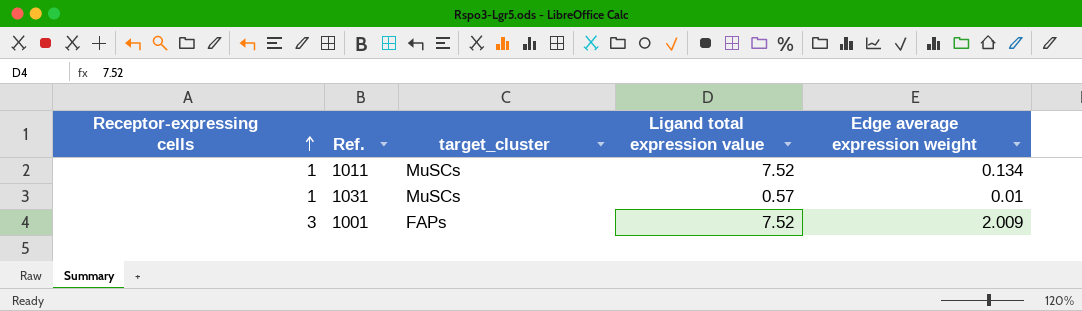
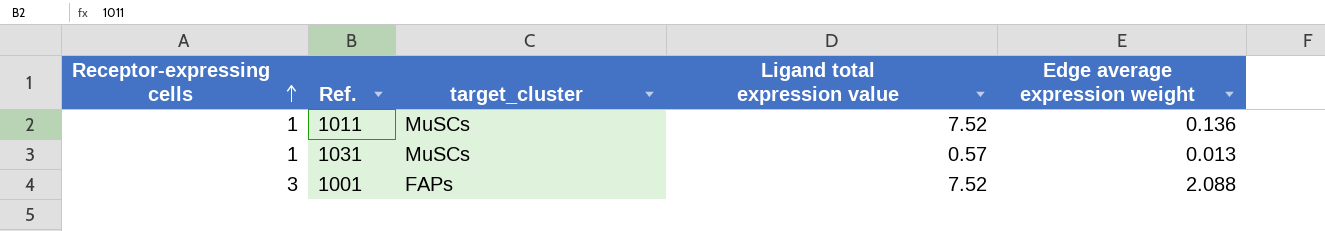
1011 | Edge average expression weight: 0.134 -> 0.136
1031 | Edge average expression weight: 0.01 -> 0.013
1001 | Edge average expression weight: 2.009 -> 2.088

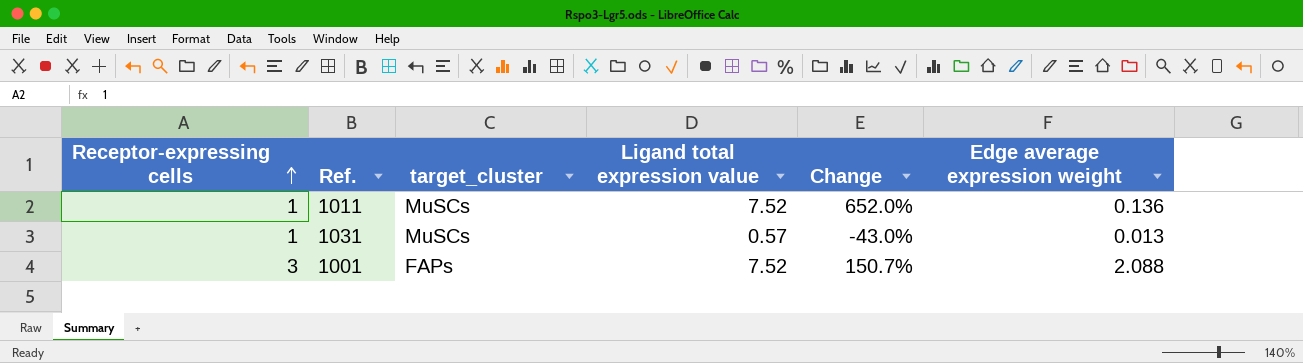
column Change | formula: none -> ([Ligand total expression value] - [Receptor-expressing cells]) / [Receptor-expressing cells]

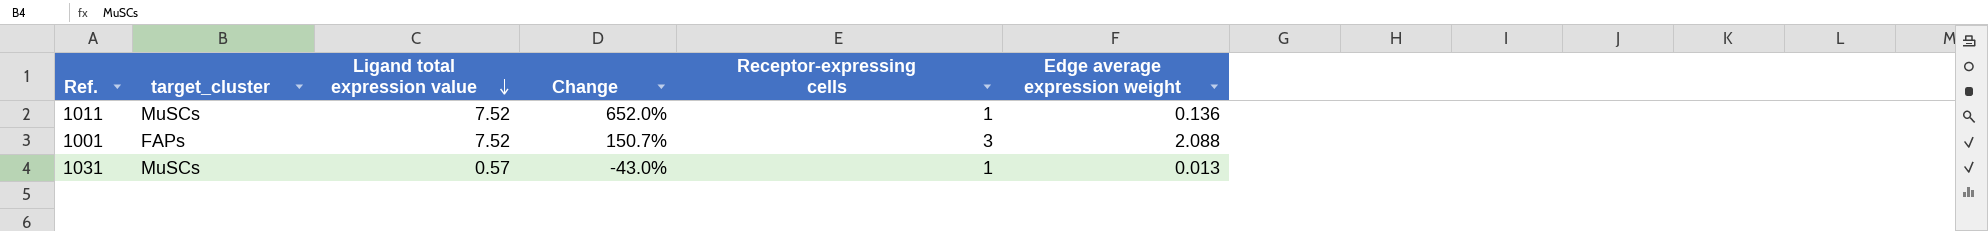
row order: Receptor-expressing cells ascending -> Ligand total expression value descending
column Receptor-expressing cells | position: 1 -> 5

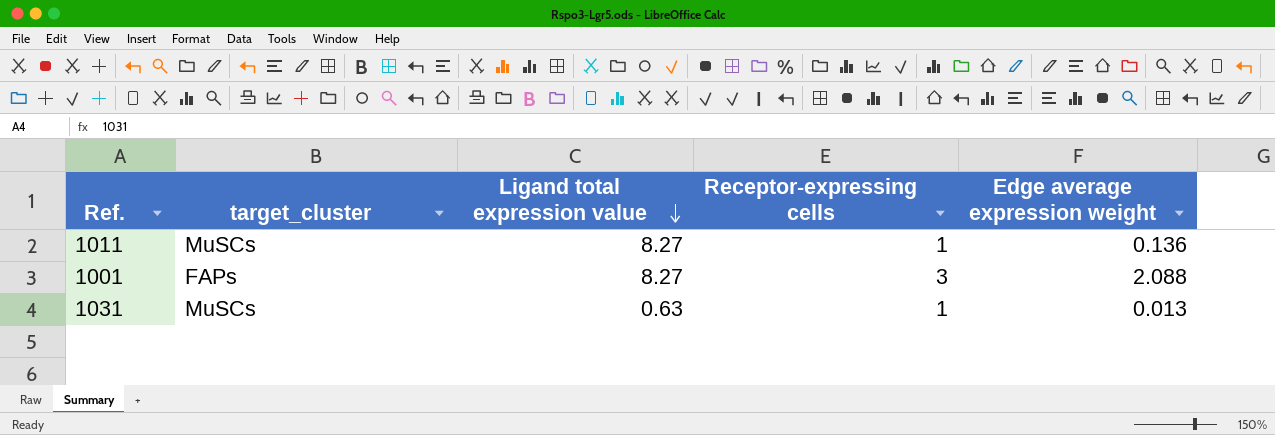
column Change | formula: ([Ligand total expression value] - [Receptor-expressing cells]) / [Receptor-expressing cells] -> none
1011 | Ligand total expression value: 7.52 -> 8.27
1001 | Ligand total expression value: 7.52 -> 8.27
1031 | Ligand total expression value: 0.57 -> 0.63

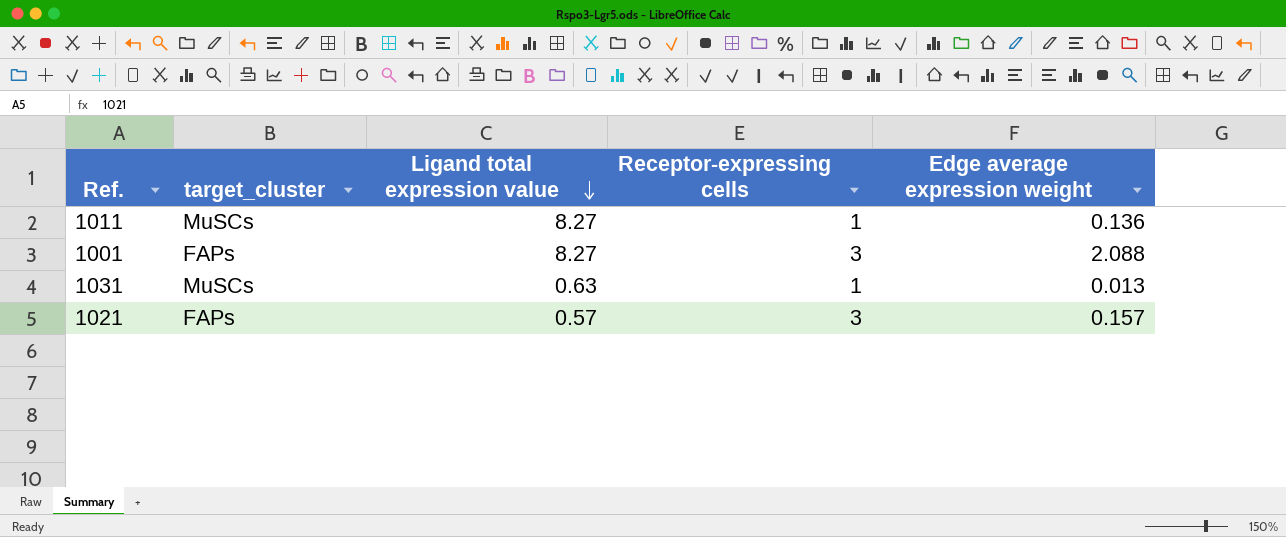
row 1021: none -> FAPs | 0.57 | 3 | 0.157

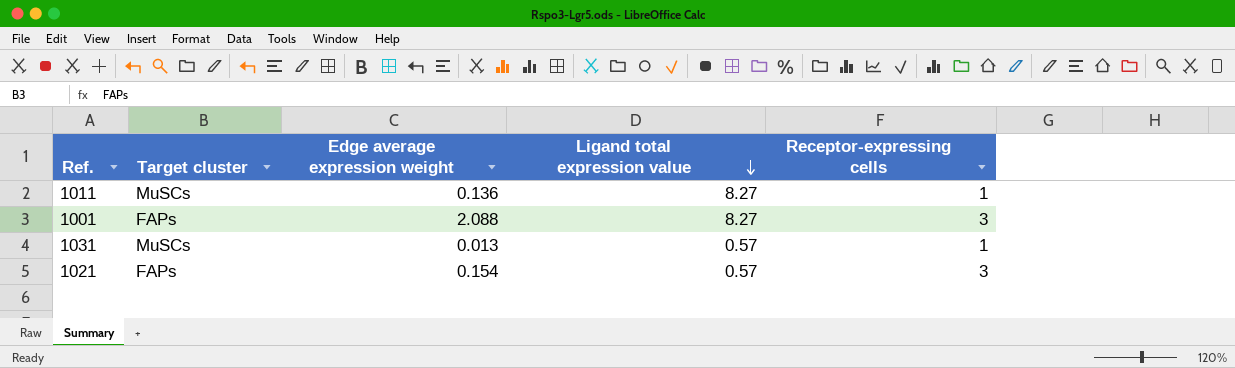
column name: target_cluster -> Target cluster
column Edge average expression weight | position: 5 -> 3
1031 | Ligand total expression value: 0.63 -> 0.57
1021 | Edge average expression weight: 0.157 -> 0.154

